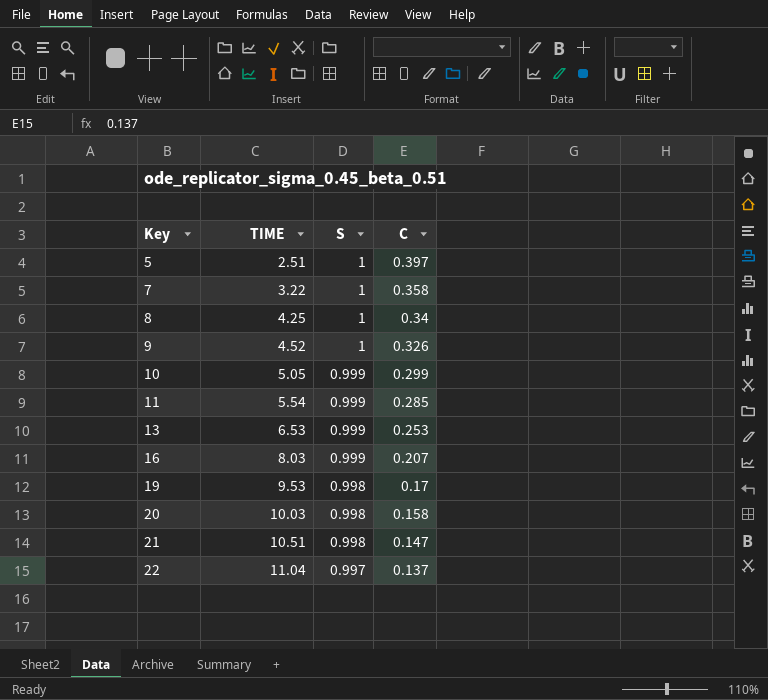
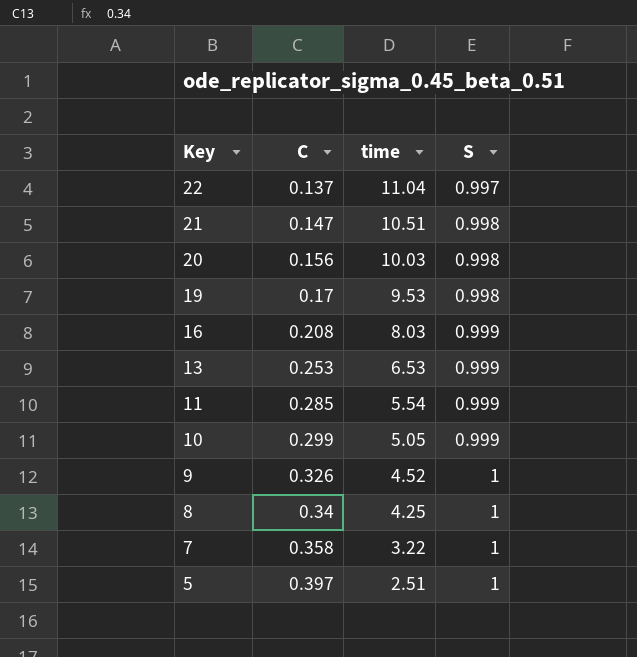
row order: Key ascending -> Key descending
column C | position: 4 -> 2
column name: TIME -> time
20 | C: 0.158 -> 0.156
16 | C: 0.207 -> 0.208

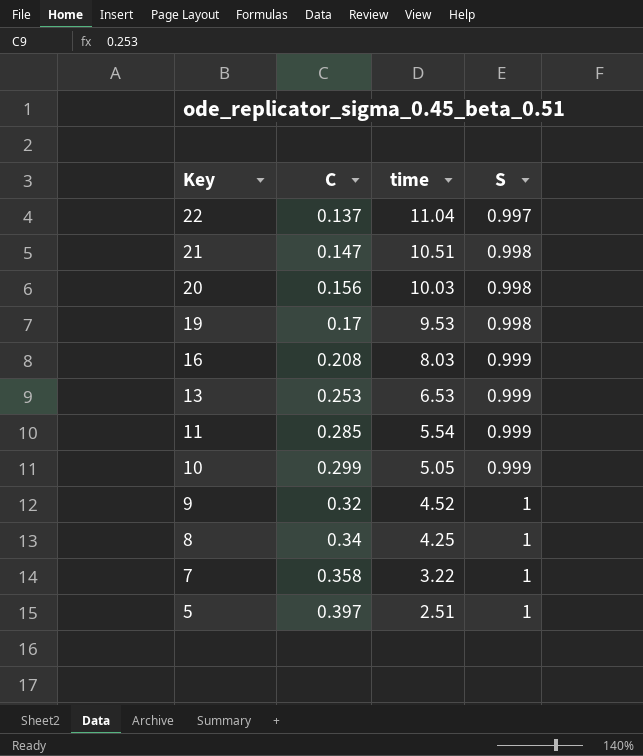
9 | C: 0.326 -> 0.32

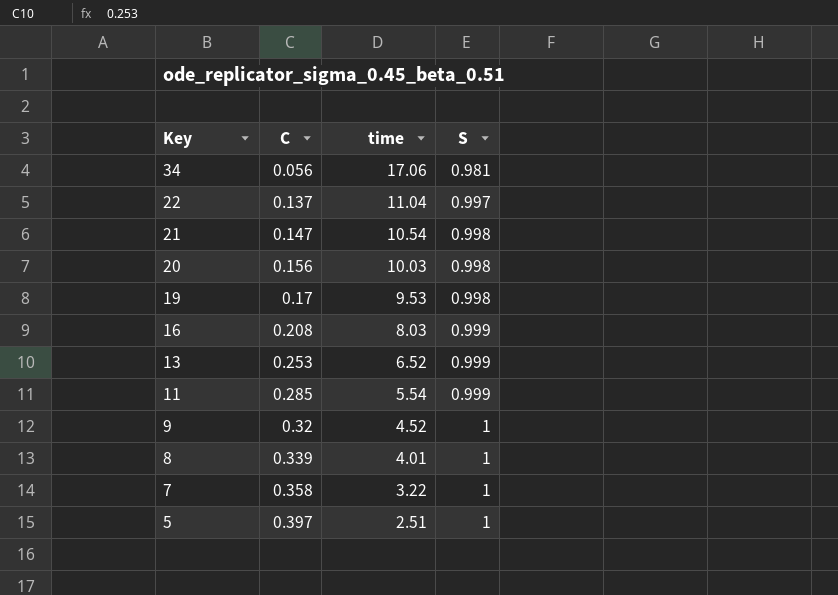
row 10: 0.299 | 5.05 | 0.999 -> none
row 34: none -> 0.056 | 17.06 | 0.981
21 | time: 10.51 -> 10.54
13 | time: 6.53 -> 6.52
8 | C: 0.34 -> 0.339
8 | time: 4.25 -> 4.01

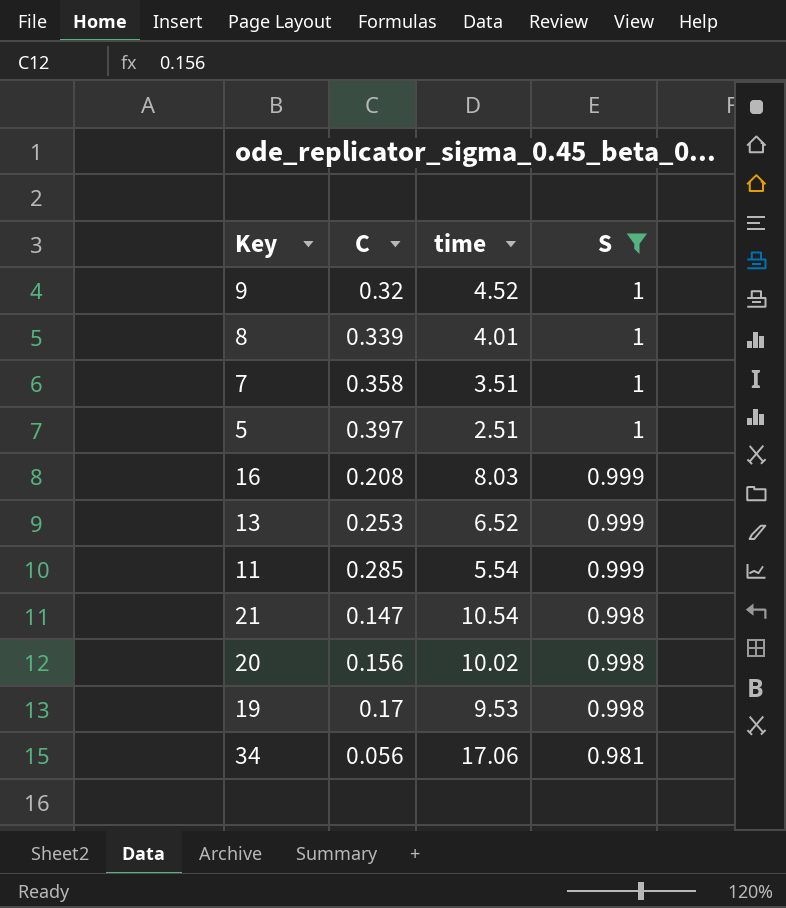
filter: none -> S != 0.997
row order: Key descending -> S descending
7 | time: 3.22 -> 3.51
20 | time: 10.03 -> 10.02

